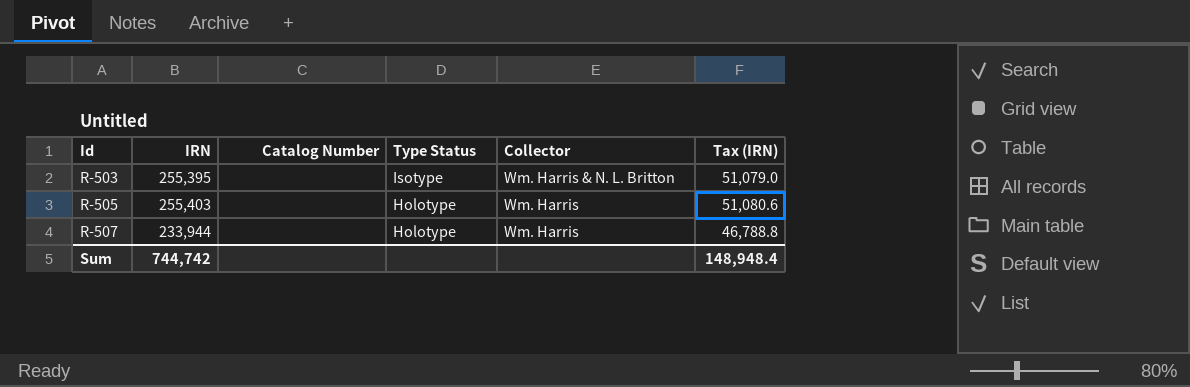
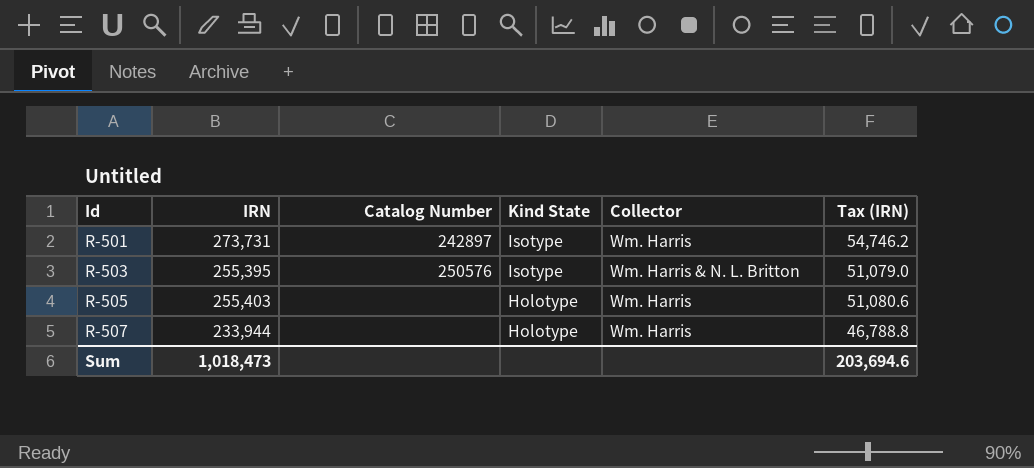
column name: Type Status -> Kind State
row R-501: none -> 273,731 | 242897 | Isotype | Wm. Harris | 54,746.2
R-503 | Catalog Number: none -> 250576
Sum | IRN: 744,742 -> 1,018,473
Sum | Tax (IRN): 148,948.4 -> 203,694.6

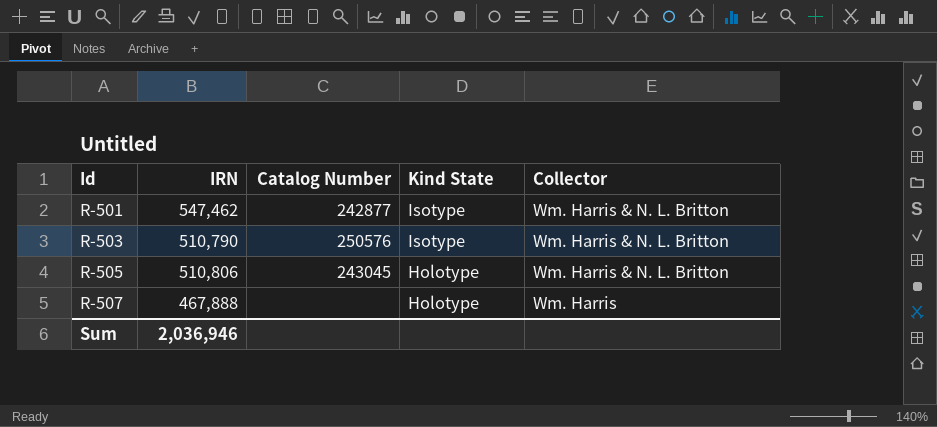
column Tax (IRN) | formula: [IRN] * 0.2 -> none
R-501 | IRN: 273,731 -> 547,462
R-501 | Catalog Number: 242897 -> 242877
R-501 | Collector: Wm. Harris -> Wm. Harris & N. L. Britton
R-503 | IRN: 255,395 -> 510,790
R-505 | IRN: 255,403 -> 510,806
R-505 | Catalog Number: none -> 243045
R-505 | Collector: Wm. Harris -> Wm. Harris & N. L. Britton
R-507 | IRN: 233,944 -> 467,888
Sum | IRN: 1,018,473 -> 2,036,946

